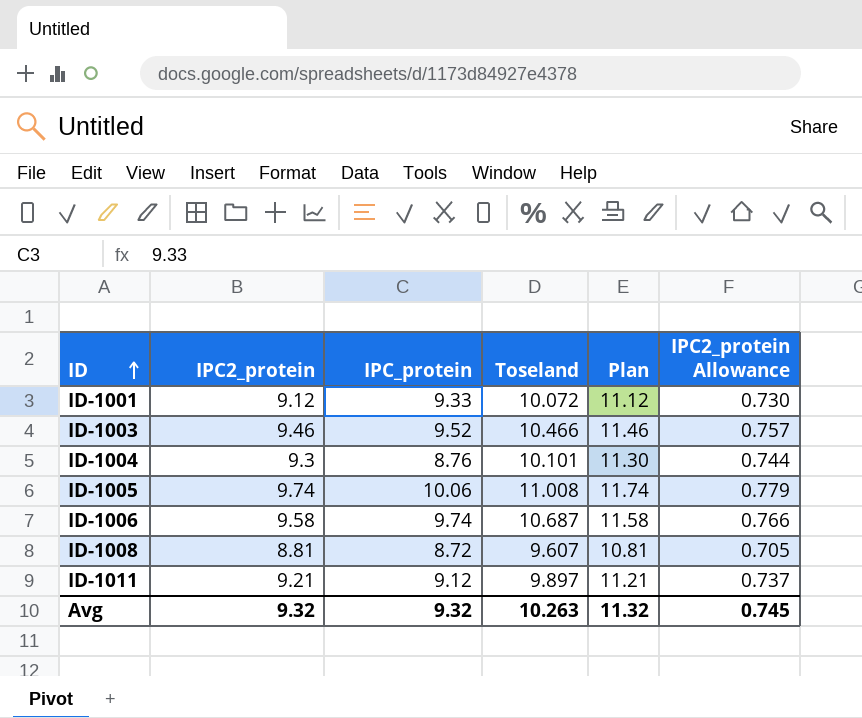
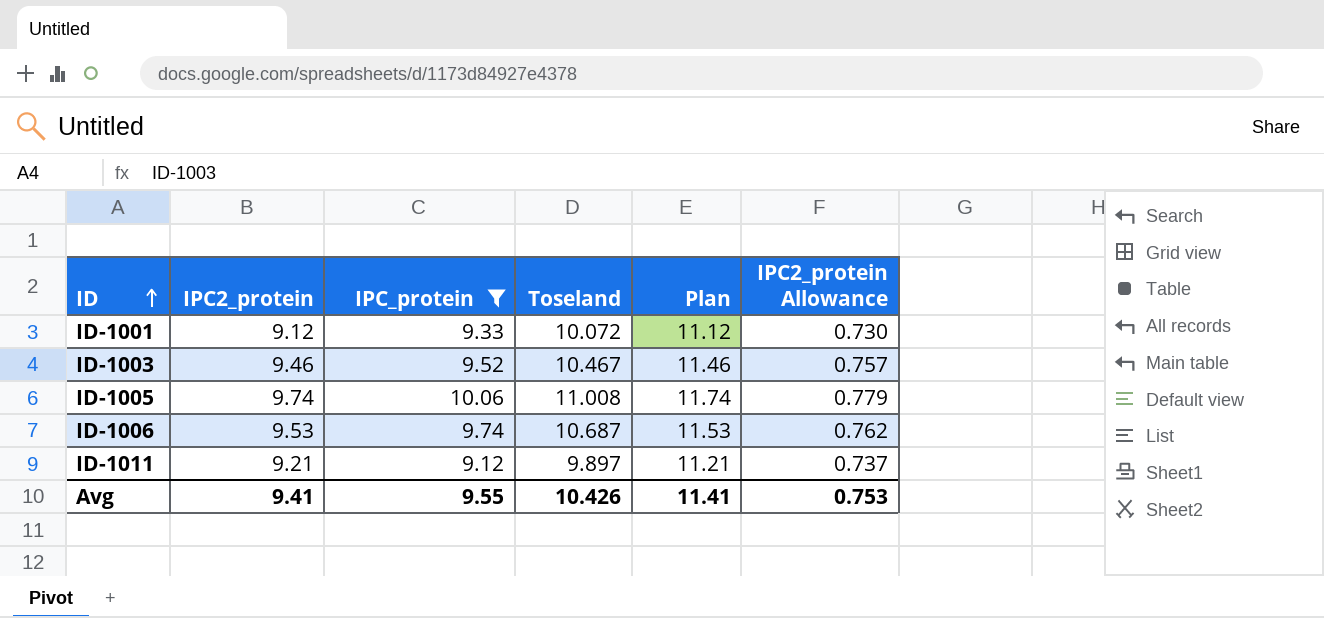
filter: none -> IPC_protein >= 9.12
ID-1003 | Toseland: 10.466 -> 10.467
ID-1006 | IPC2_protein: 9.58 -> 9.53
ID-1006 | Plan: 11.58 -> 11.53
ID-1006 | IPC2_protein Allowance: 0.766 -> 0.762
Avg | IPC2_protein: 9.32 -> 9.41
Avg | IPC_protein: 9.32 -> 9.55
Avg | Toseland: 10.263 -> 10.426
Avg | Plan: 11.32 -> 11.41
Avg | IPC2_protein Allowance: 0.745 -> 0.753

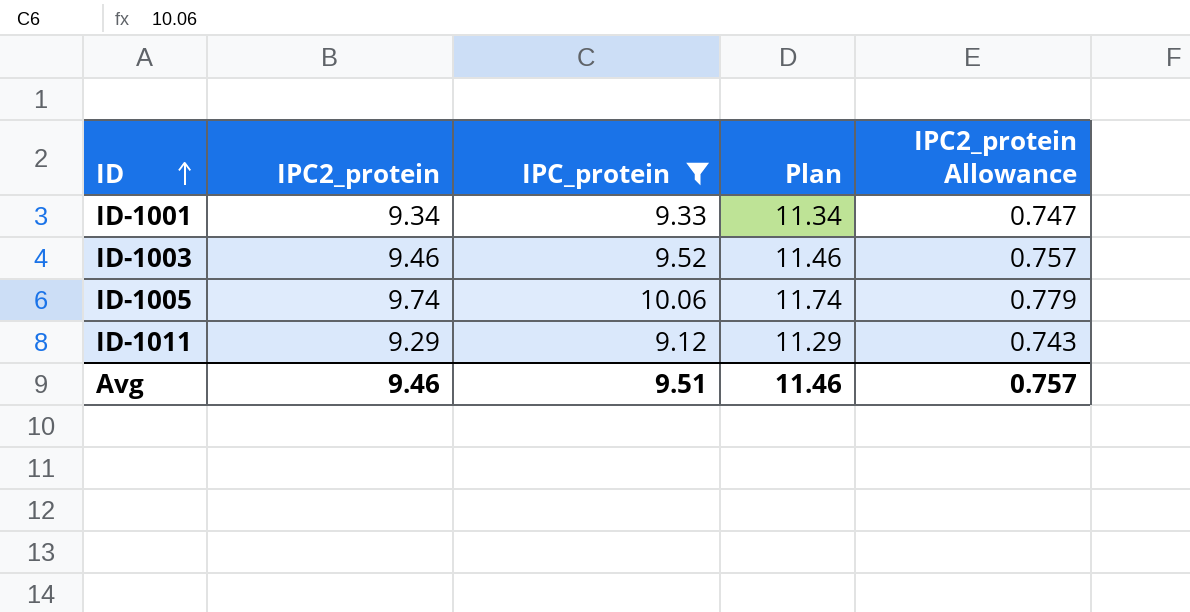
column Toseland | position: 4 -> none
row ID-1006: 9.53 | 9.74 | 10.687 | 11.53 | 0.762 -> none
ID-1001 | IPC2_protein: 9.12 -> 9.34
ID-1001 | Plan: 11.12 -> 11.34
ID-1001 | IPC2_protein Allowance: 0.730 -> 0.747
ID-1011 | IPC2_protein: 9.21 -> 9.29
ID-1011 | Plan: 11.21 -> 11.29
ID-1011 | IPC2_protein Allowance: 0.737 -> 0.743
Avg | IPC2_protein: 9.41 -> 9.46
Avg | IPC_protein: 9.55 -> 9.51
Avg | Plan: 11.41 -> 11.46
Avg | IPC2_protein Allowance: 0.753 -> 0.757

